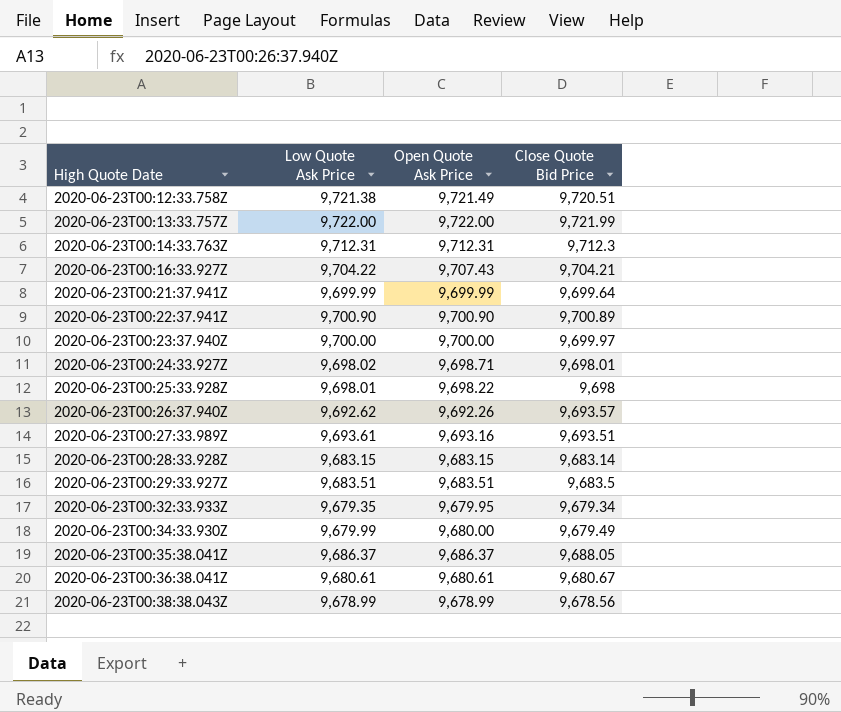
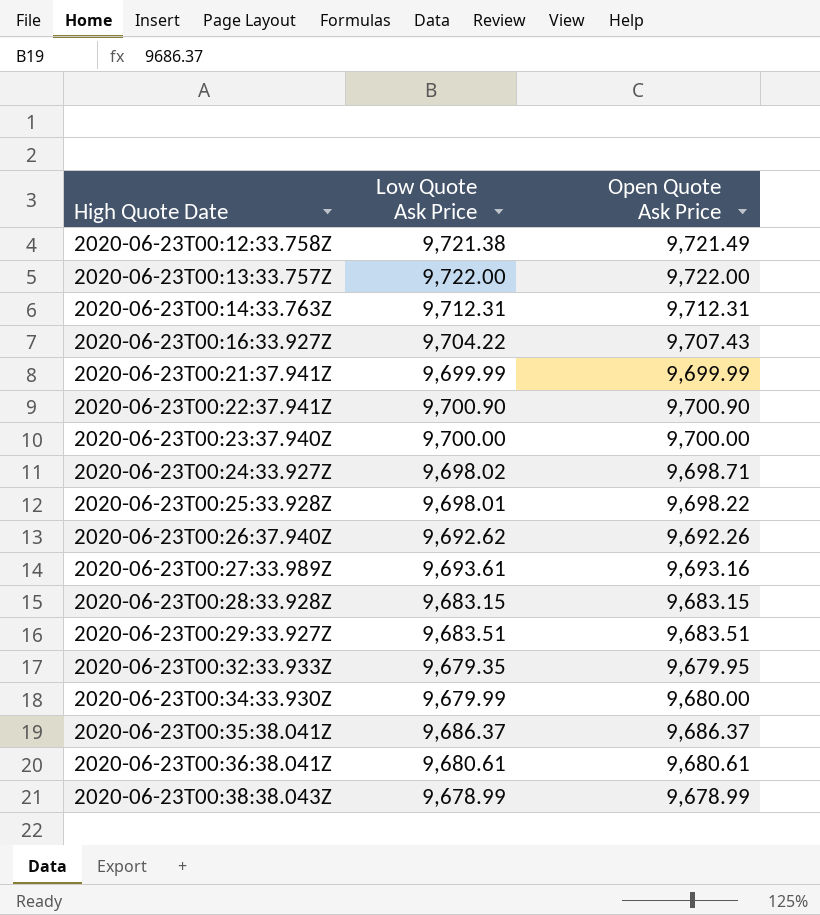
column Close Quote Bid Price | position: 4 -> none

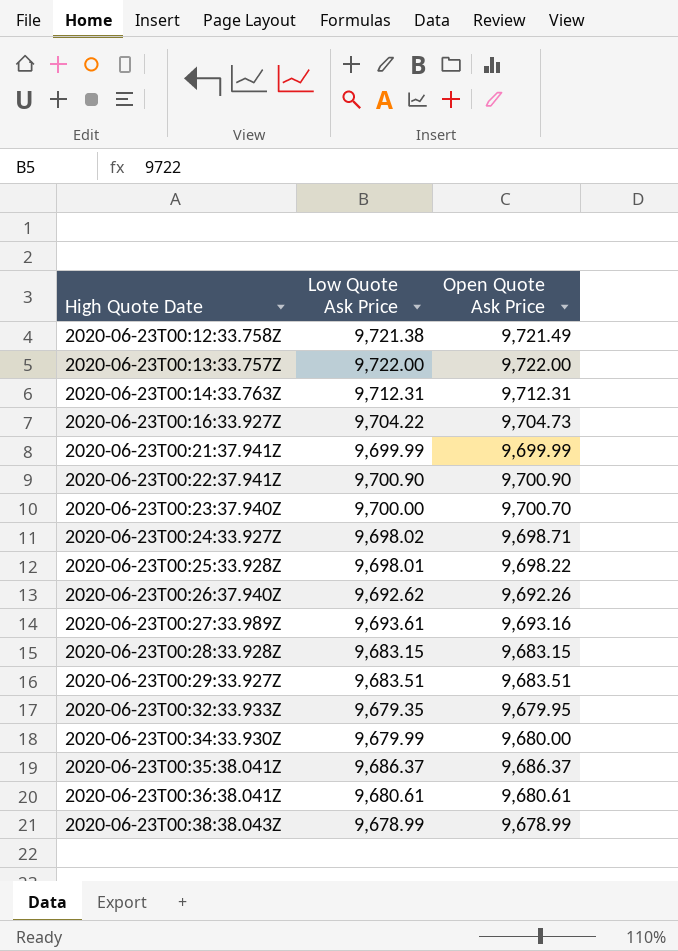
2020-06-23T00:16:33.927Z | Open Quote Ask Price: 9,707.43 -> 9,704.73
2020-06-23T00:23:37.940Z | Open Quote Ask Price: 9,700.00 -> 9,700.70

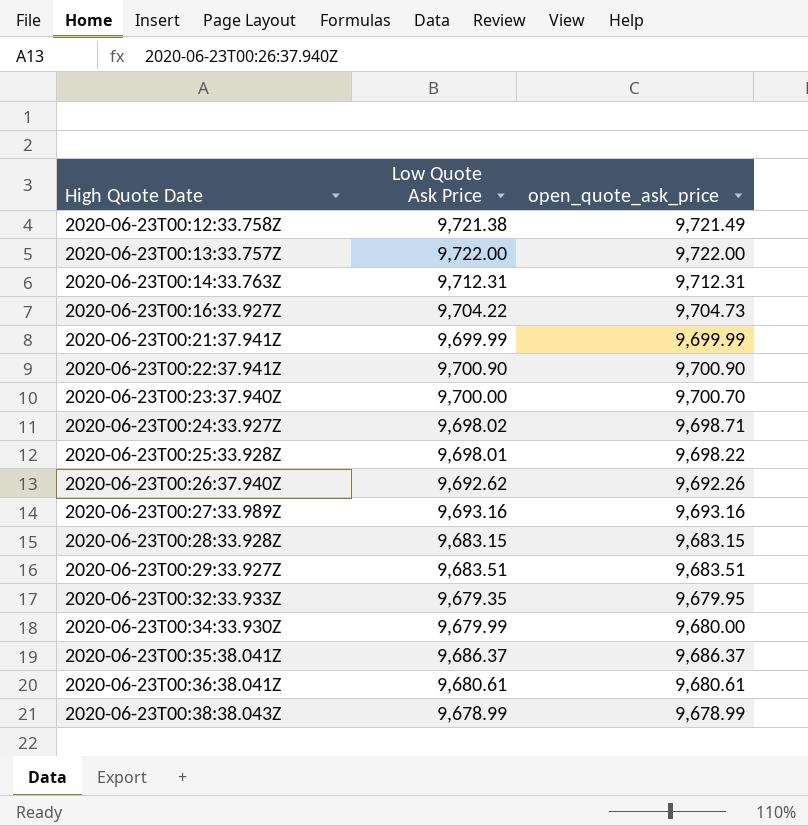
column name: Open Quote Ask Price -> open_quote_ask_price
2020-06-23T00:27:33.989Z | Low Quote Ask Price: 9,693.61 -> 9,693.16

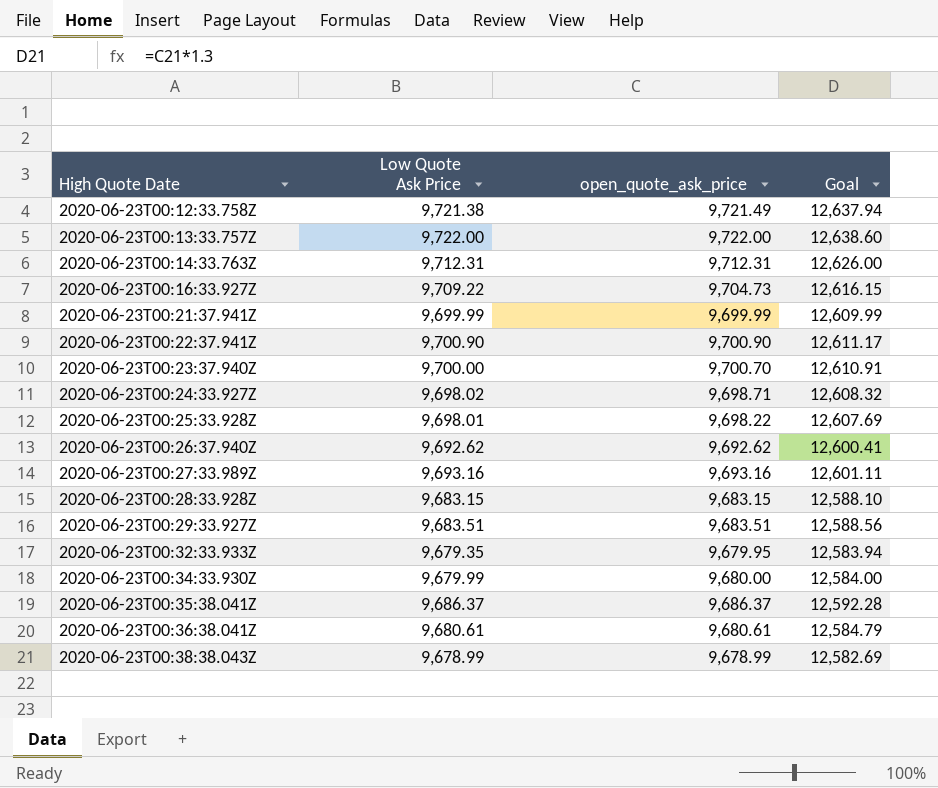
column Goal | formula: none -> [open_quote_ask_price] * 1.3
2020-06-23T00:16:33.927Z | Low Quote Ask Price: 9,704.22 -> 9,709.22
2020-06-23T00:26:37.940Z | open_quote_ask_price: 9,692.26 -> 9,692.62

